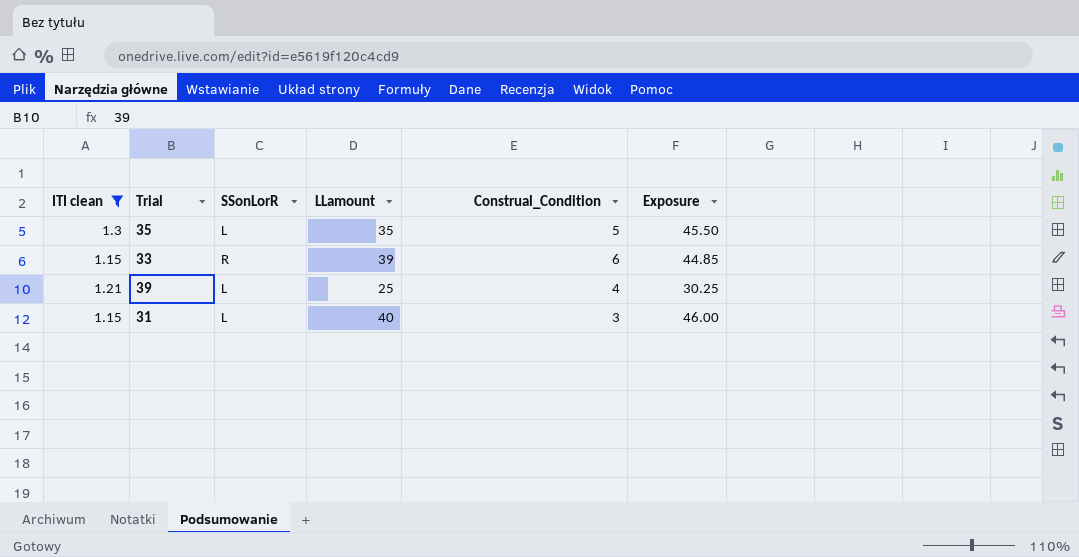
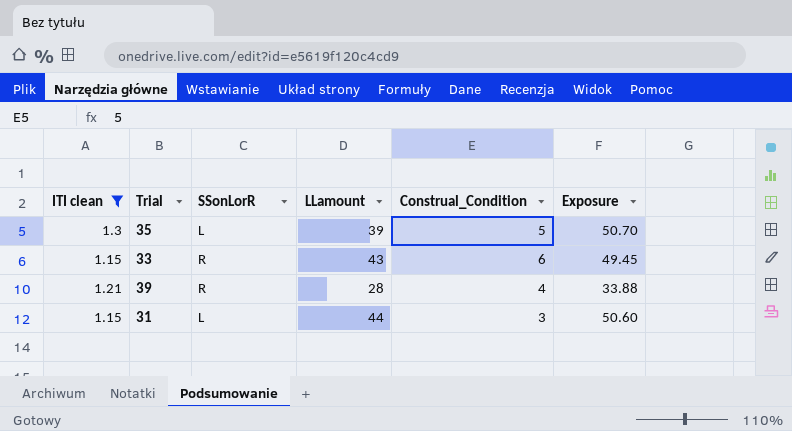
35 | LLamount: 35 -> 39
35 | Exposure: 45.50 -> 50.70
33 | LLamount: 39 -> 43
33 | Exposure: 44.85 -> 49.45
39 | SSonLorR: L -> R
39 | LLamount: 25 -> 28
39 | Exposure: 30.25 -> 33.88
31 | LLamount: 40 -> 44
31 | Exposure: 46.00 -> 50.60

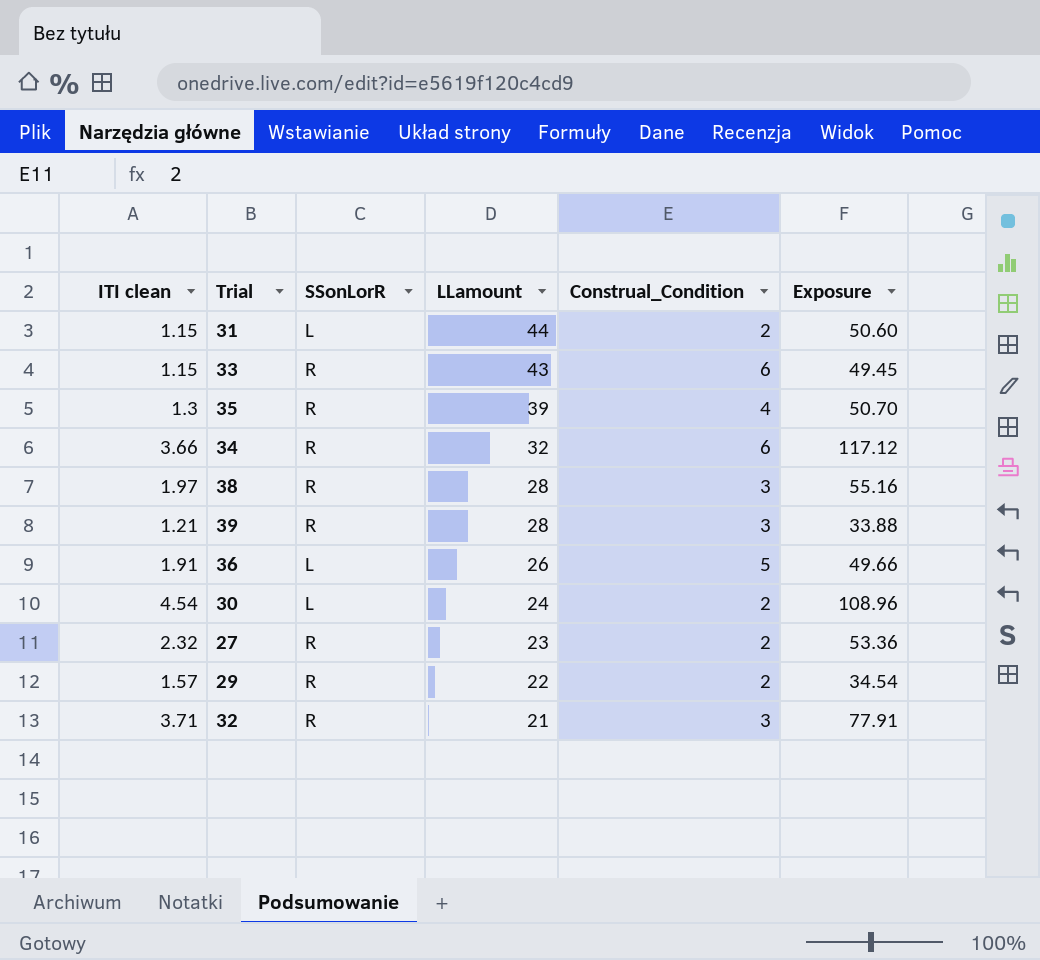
filter: ITI clean <= 1.3 -> none
row order: none -> LLamount descending
31 | Construal_Condition: 3 -> 2
35 | SSonLorR: L -> R
35 | Construal_Condition: 5 -> 4
39 | Construal_Condition: 4 -> 3

